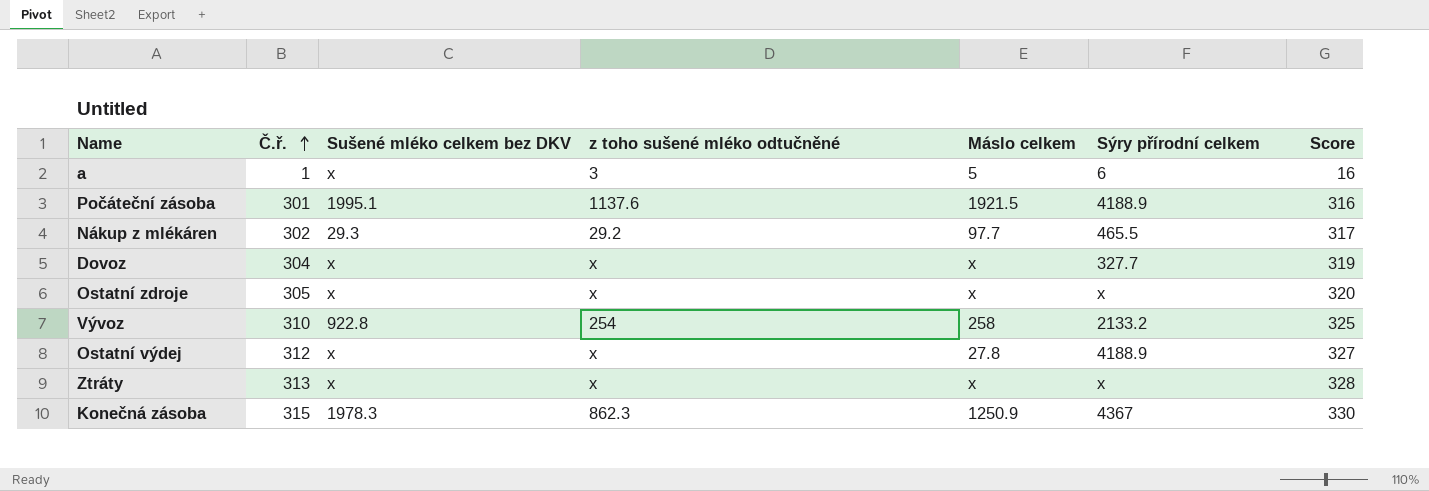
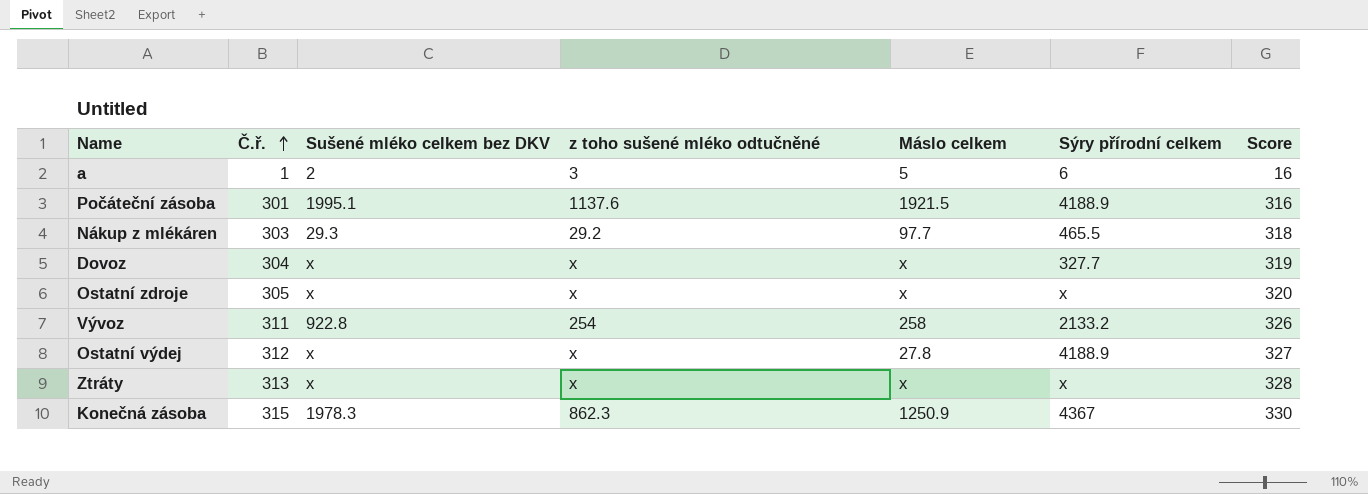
a | Sušené mléko celkem bez DKV: x -> 2
Nákup z mlékáren | Č.ř.: 302 -> 303
Nákup z mlékáren | Score: 317 -> 318
Vývoz | Č.ř.: 310 -> 311
Vývoz | Score: 325 -> 326

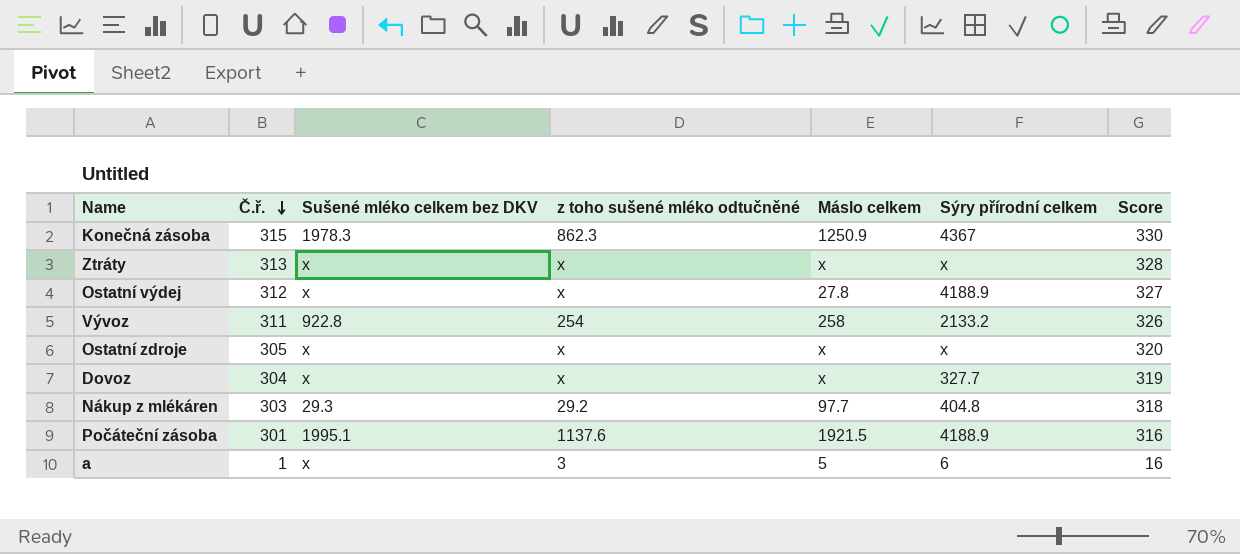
row order: Č.ř. ascending -> Č.ř. descending
Nákup z mlékáren | Sýry přírodní celkem: 465.5 -> 404.8
a | Sušené mléko celkem bez DKV: 2 -> x

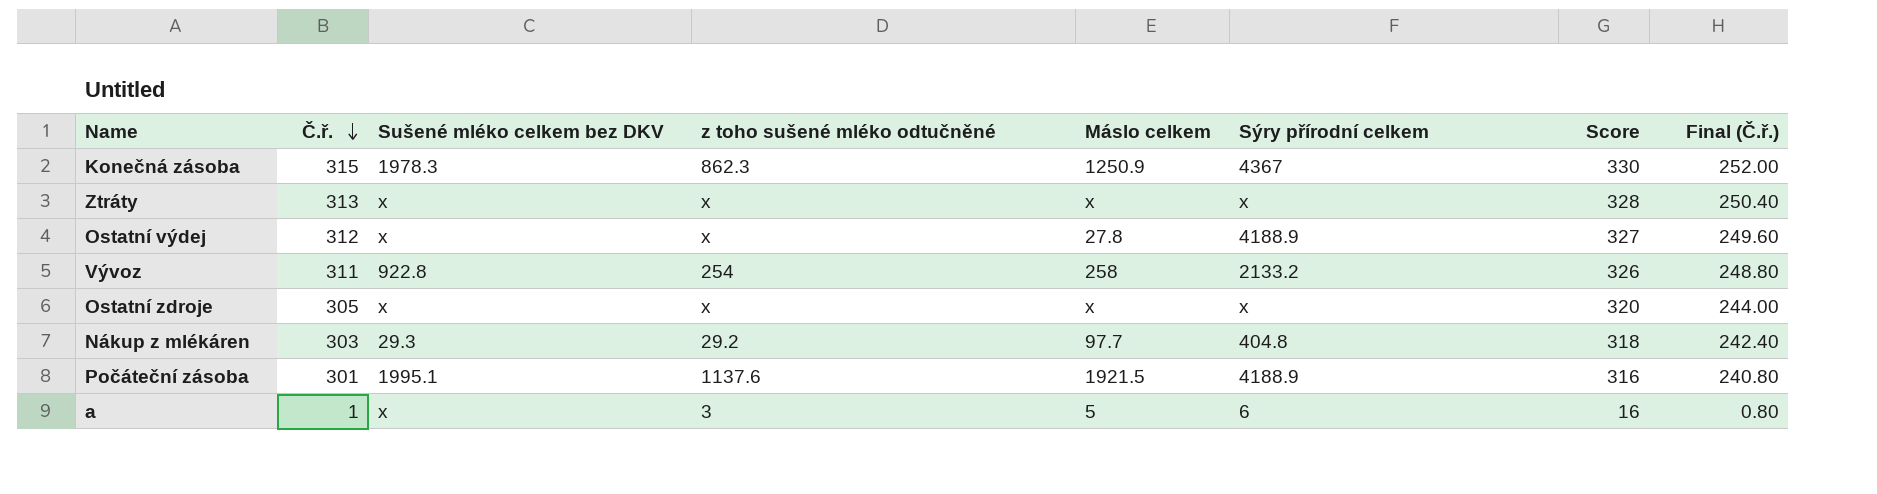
column Final (Č.ř.) | formula: none -> [Č.ř.] * 0.8
row Dovoz: 304 | x | x | x | 327.7 | 319 -> none

